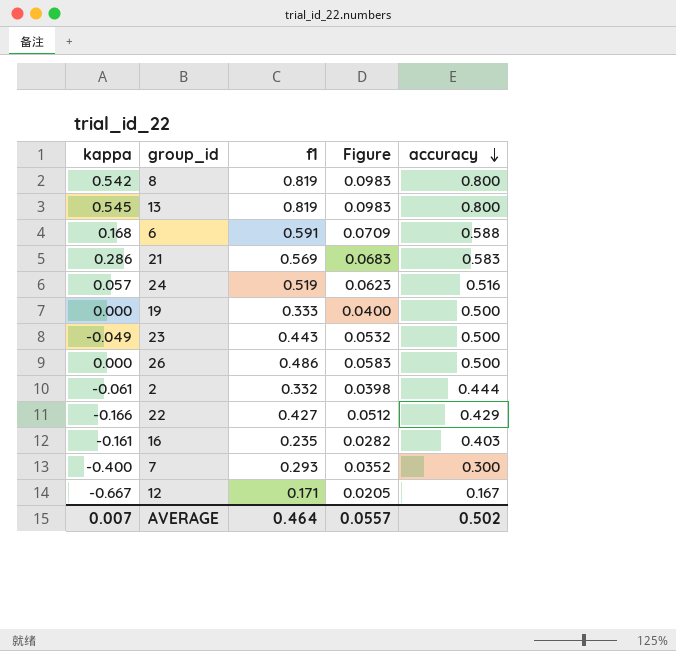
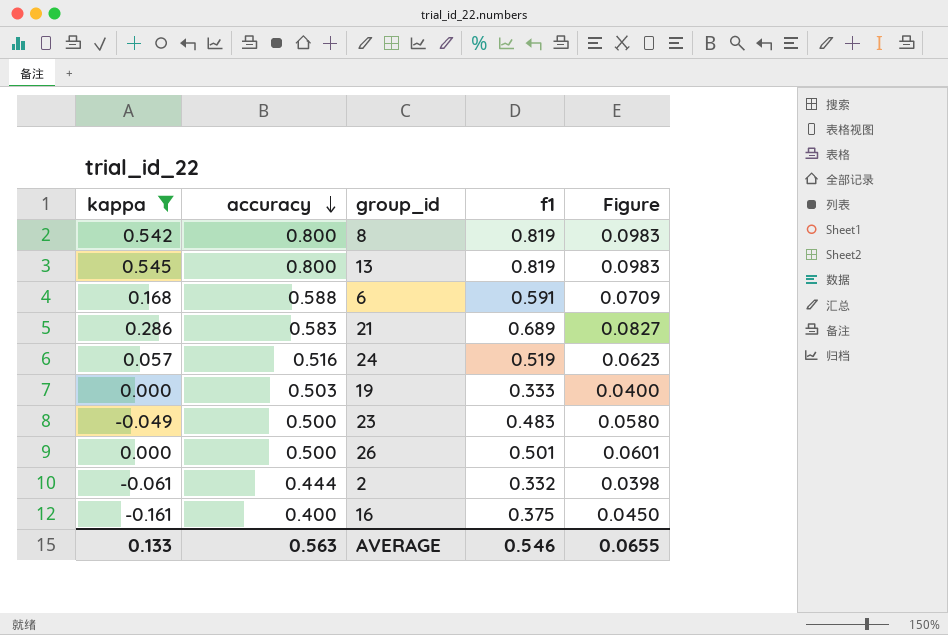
filter: none -> kappa >= -0.161
column accuracy | position: 5 -> 2
21 | f1: 0.569 -> 0.689
21 | Figure: 0.0683 -> 0.0827
19 | accuracy: 0.500 -> 0.503
23 | f1: 0.443 -> 0.483
23 | Figure: 0.0532 -> 0.0580
26 | f1: 0.486 -> 0.501
26 | Figure: 0.0583 -> 0.0601
16 | accuracy: 0.403 -> 0.400
16 | f1: 0.235 -> 0.375
16 | Figure: 0.0282 -> 0.0450
AVERAGE | kappa: 0.007 -> 0.133
AVERAGE | accuracy: 0.502 -> 0.563
AVERAGE | f1: 0.464 -> 0.546
AVERAGE | Figure: 0.0557 -> 0.0655

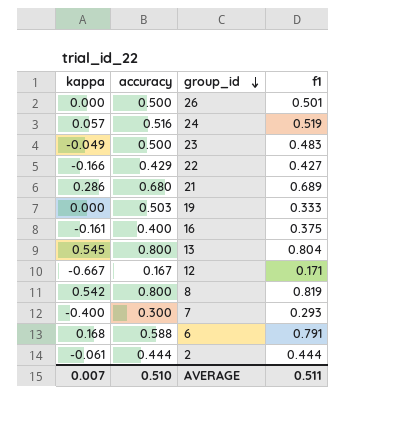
filter: kappa >= -0.161 -> none
row order: accuracy descending -> group_id descending
column Figure | formula: [f1] * 0.12 -> none
21 | accuracy: 0.583 -> 0.680
13 | f1: 0.819 -> 0.804
6 | f1: 0.591 -> 0.791
2 | f1: 0.332 -> 0.444
AVERAGE | kappa: 0.133 -> 0.007
AVERAGE | accuracy: 0.563 -> 0.510
AVERAGE | f1: 0.546 -> 0.511

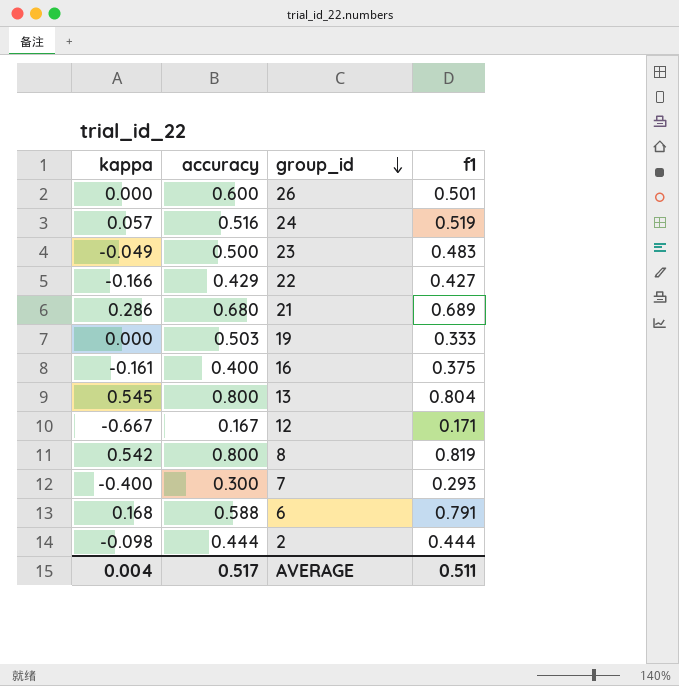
26 | accuracy: 0.500 -> 0.600
2 | kappa: -0.061 -> -0.098
AVERAGE | kappa: 0.007 -> 0.004
AVERAGE | accuracy: 0.510 -> 0.517

